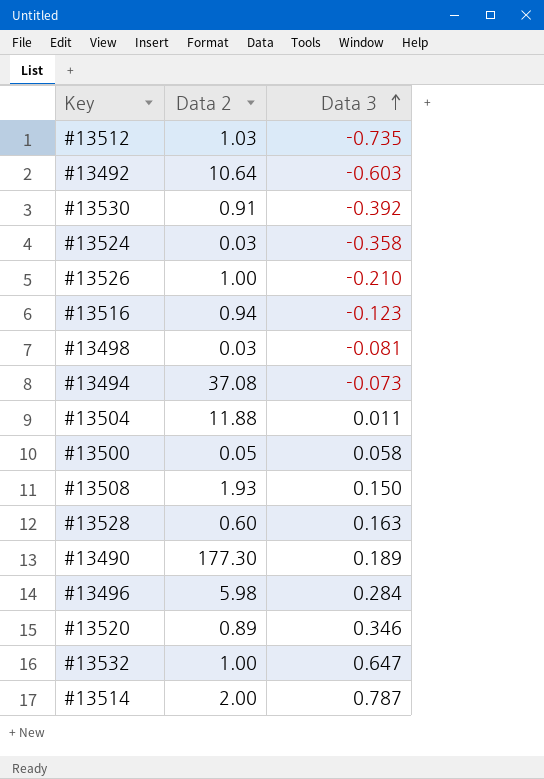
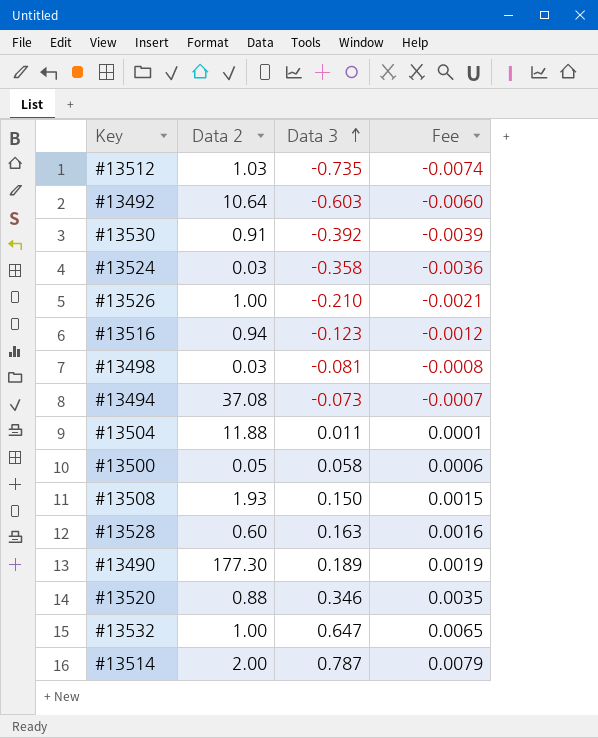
column Fee | formula: none -> [Data 3] * 0.01
row #13496: 5.98 | 0.284 -> none
#13520 | Data 2: 0.89 -> 0.88

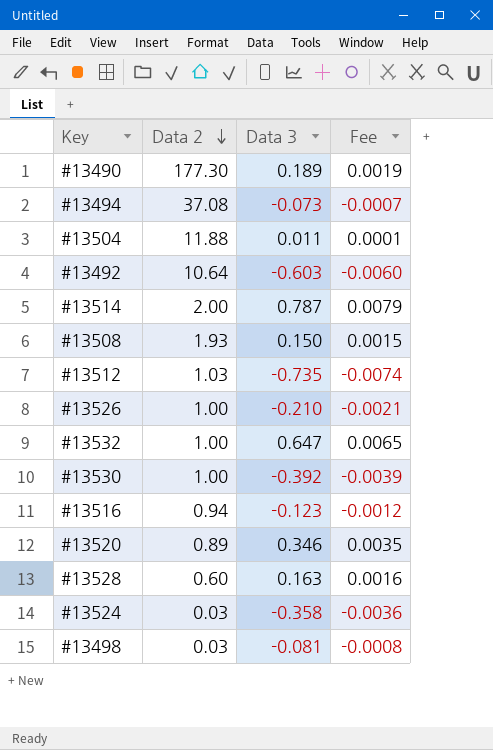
row order: Data 3 ascending -> Data 2 descending
row #13500: 0.05 | 0.058 | 0.0006 -> none
#13530 | Data 2: 0.91 -> 1.00
#13520 | Data 2: 0.88 -> 0.89

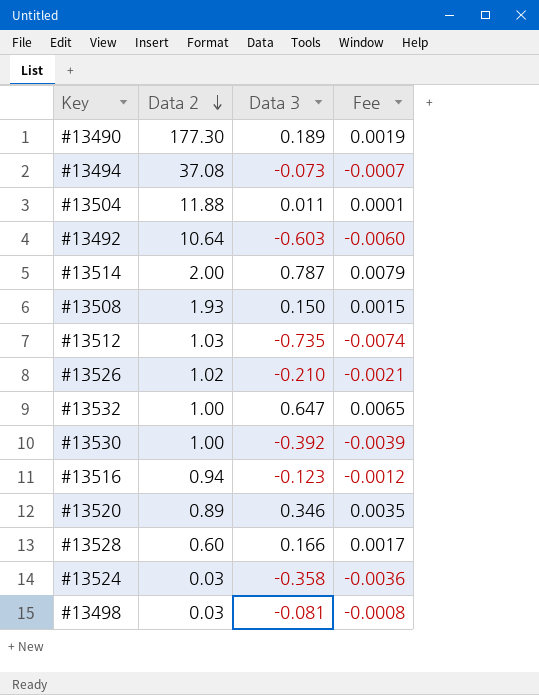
#13526 | Data 2: 1.00 -> 1.02
#13528 | Data 3: 0.163 -> 0.166
#13528 | Fee: 0.0016 -> 0.0017

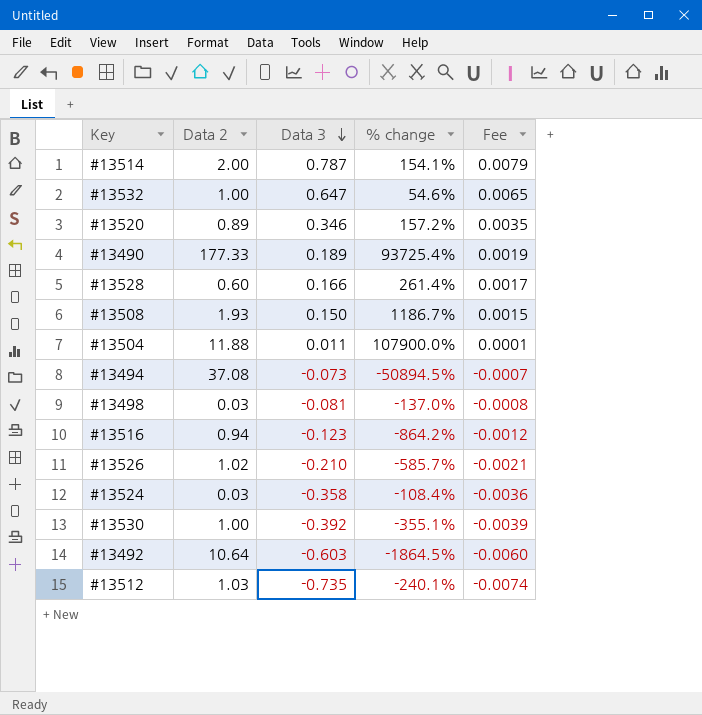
row order: Data 2 descending -> Data 3 descending
column % change | formula: none -> ([Data 2] - [Data 3]) / [Data 3]
#13490 | Data 2: 177.30 -> 177.33

